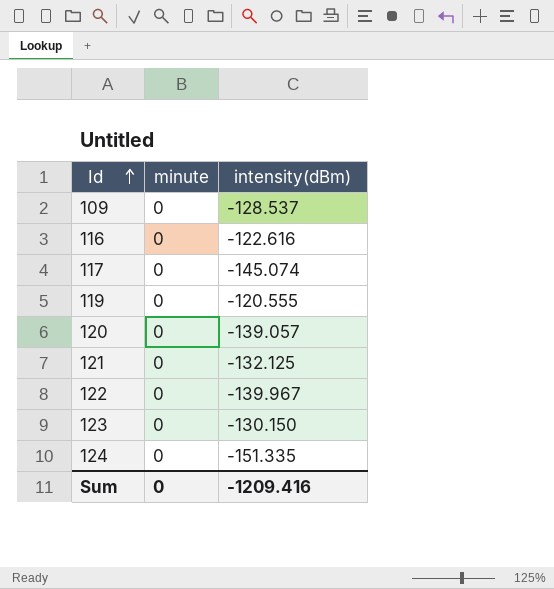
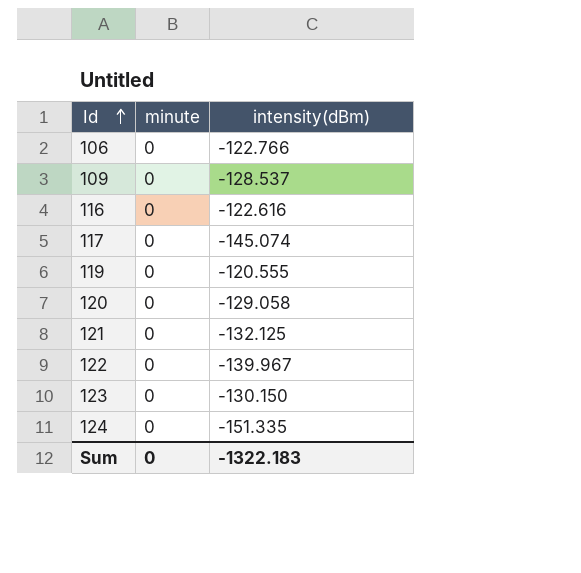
row 106: none -> 0 | -122.766
120 | intensity(dBm): -139.057 -> -129.058
Sum | intensity(dBm): -1209.416 -> -1322.183

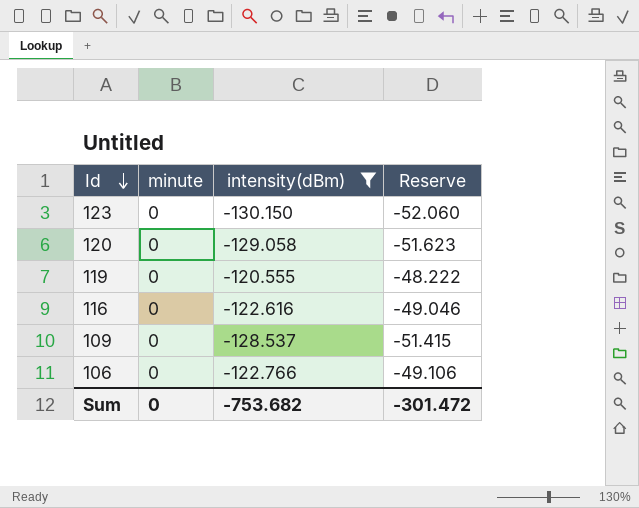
filter: none -> intensity(dBm) >= -130.150
row order: Id ascending -> Id descending
column Reserve | formula: none -> [intensity(dBm)] * 0.4
Sum | intensity(dBm): -1322.183 -> -753.682

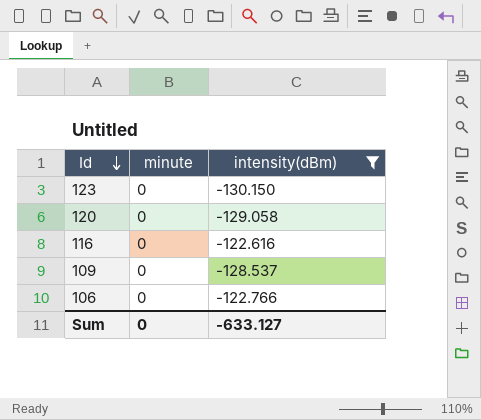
column Reserve | formula: [intensity(dBm)] * 0.4 -> none
row 119: 0 | -120.555 | -48.222 -> none
Sum | intensity(dBm): -753.682 -> -633.127

